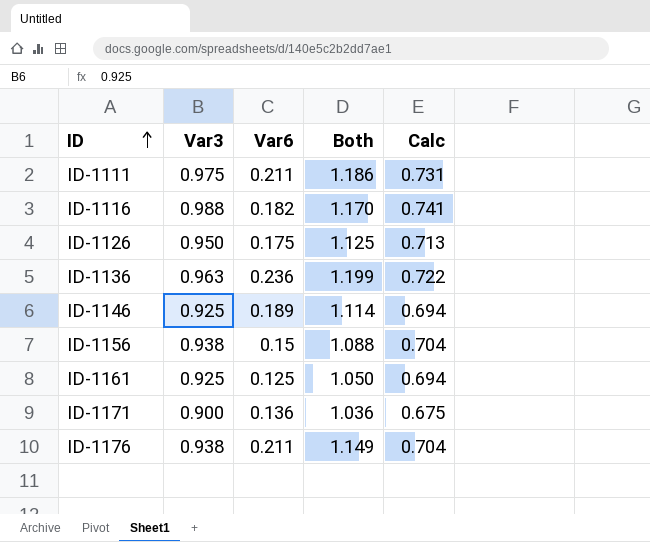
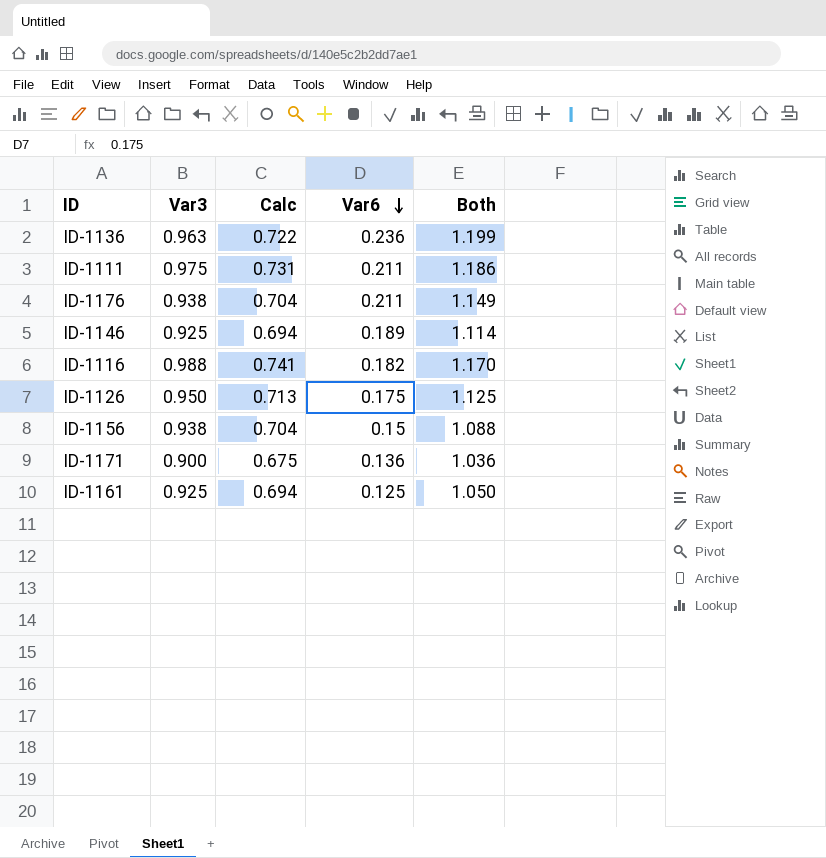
row order: ID ascending -> Var6 descending
column Calc | position: 5 -> 3

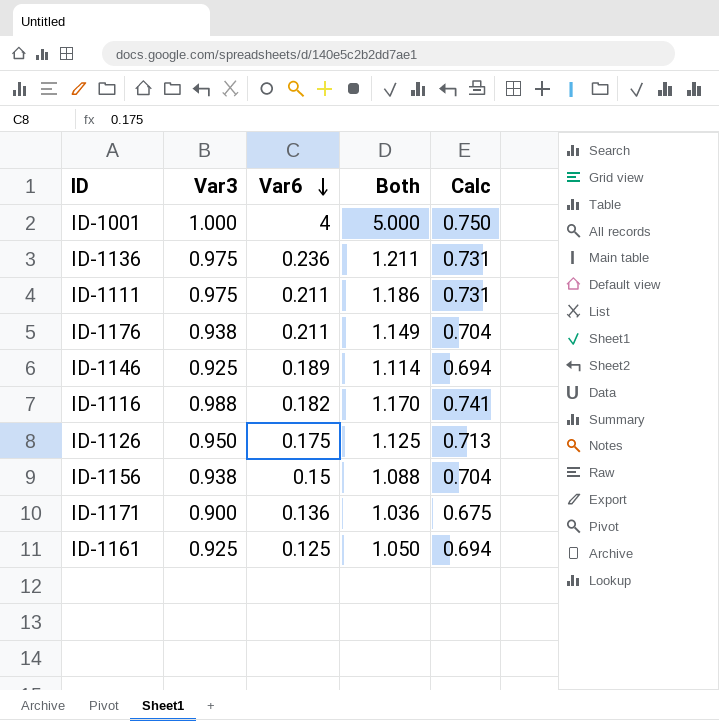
column Calc | position: 3 -> 5
row ID-1001: none -> 1.000 | 4 | 5.000 | 0.750
ID-1136 | Var3: 0.963 -> 0.975
ID-1136 | Both: 1.199 -> 1.211
ID-1136 | Calc: 0.722 -> 0.731

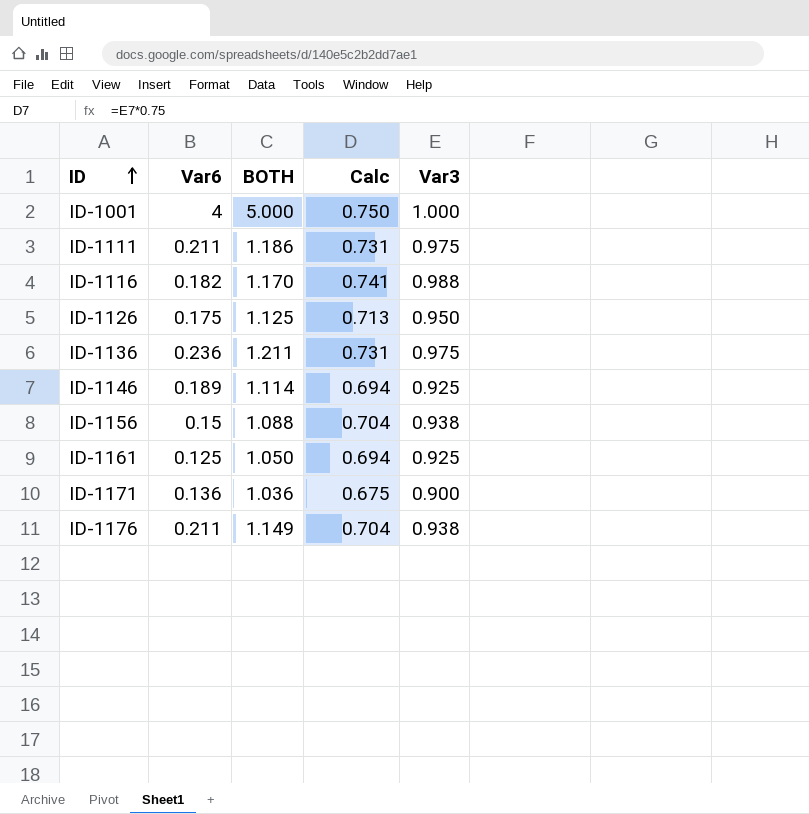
row order: Var6 descending -> ID ascending
column name: Both -> BOTH
column Var3 | position: 2 -> 5

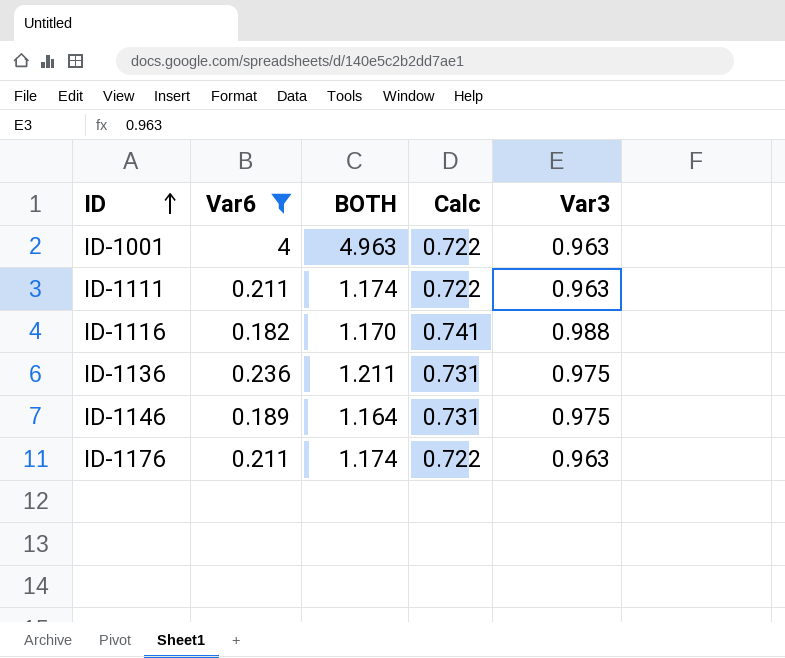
filter: none -> Var6 >= 0.182
ID-1001 | BOTH: 5.000 -> 4.963
ID-1001 | Calc: 0.750 -> 0.722
ID-1001 | Var3: 1.000 -> 0.963
ID-1111 | BOTH: 1.186 -> 1.174
ID-1111 | Calc: 0.731 -> 0.722
ID-1111 | Var3: 0.975 -> 0.963
ID-1146 | BOTH: 1.114 -> 1.164
ID-1146 | Calc: 0.694 -> 0.731
ID-1146 | Var3: 0.925 -> 0.975
ID-1176 | BOTH: 1.149 -> 1.174
ID-1176 | Calc: 0.704 -> 0.722
ID-1176 | Var3: 0.938 -> 0.963

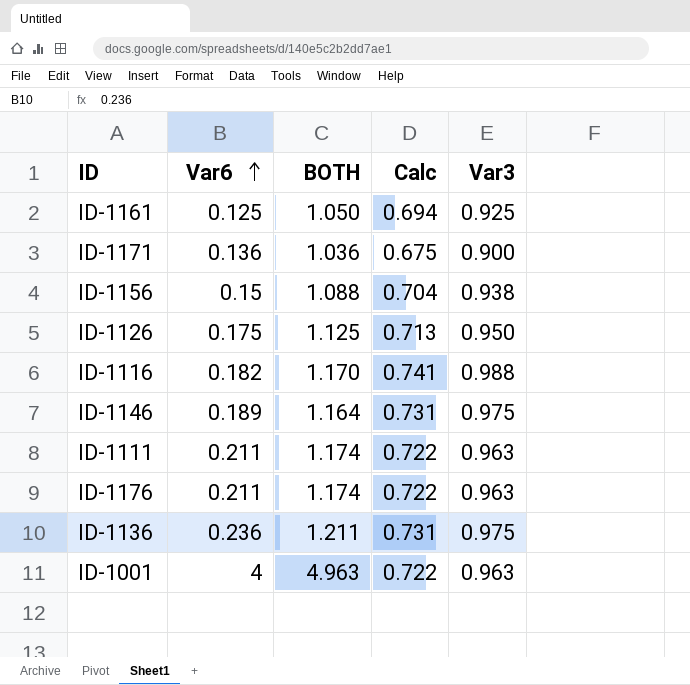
filter: Var6 >= 0.182 -> none
row order: ID ascending -> Var6 ascending

